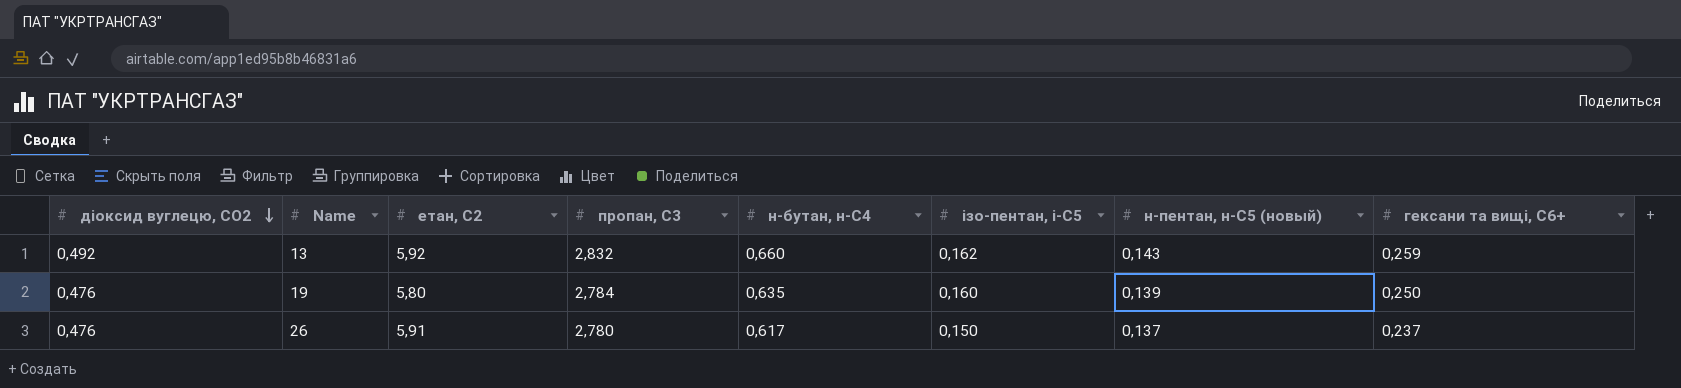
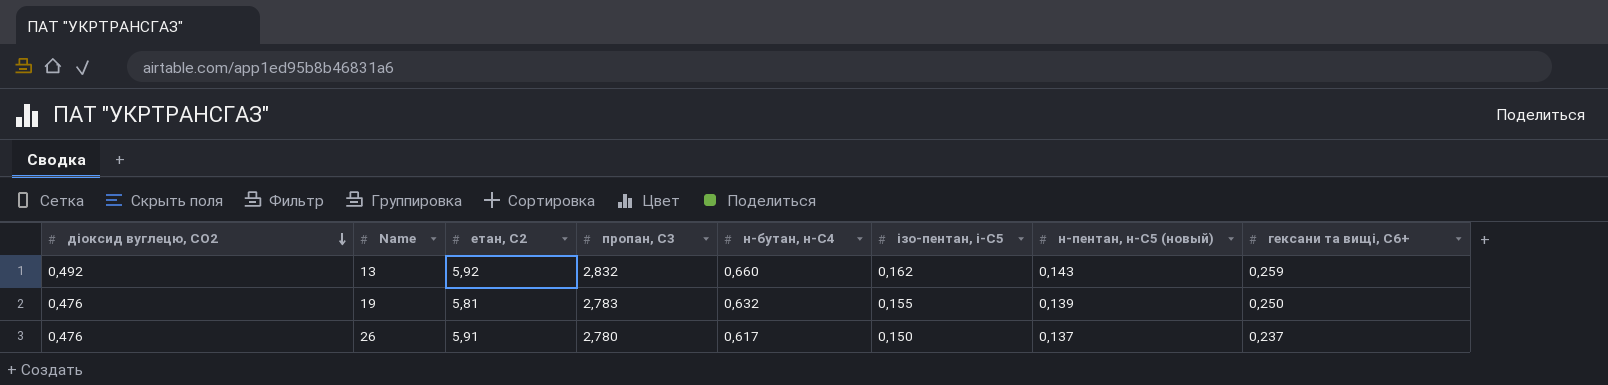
19 | етан, С2: 5,80 -> 5,81
19 | пропан, С3: 2,784 -> 2,783
19 | н-бутан, н-С4: 0,635 -> 0,632
19 | ізо-пентан, і-С5: 0,160 -> 0,155

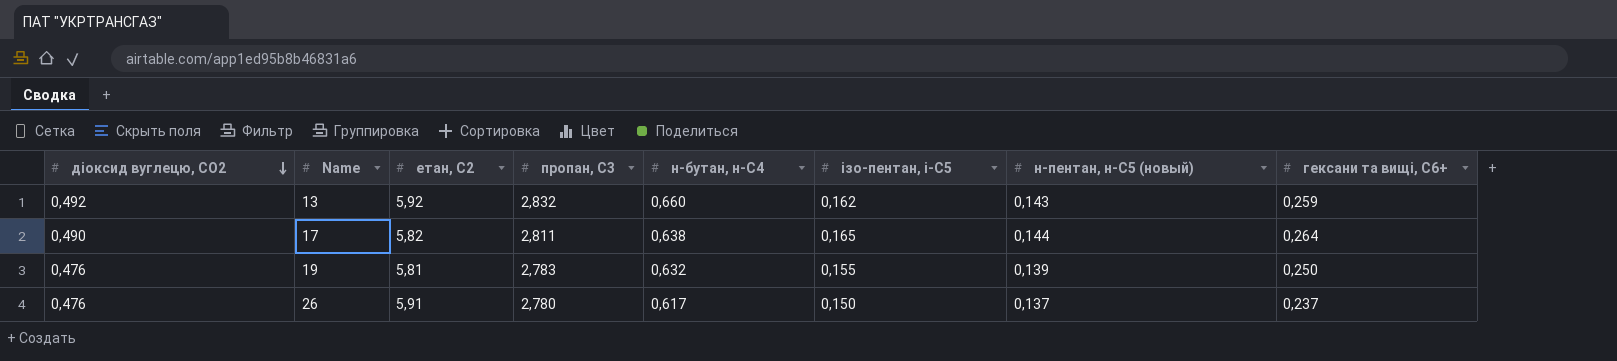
row 17: none -> 0,490 | 5,82 | 2,811 | 0,638 | 0,165 | 0,144 | 0,264

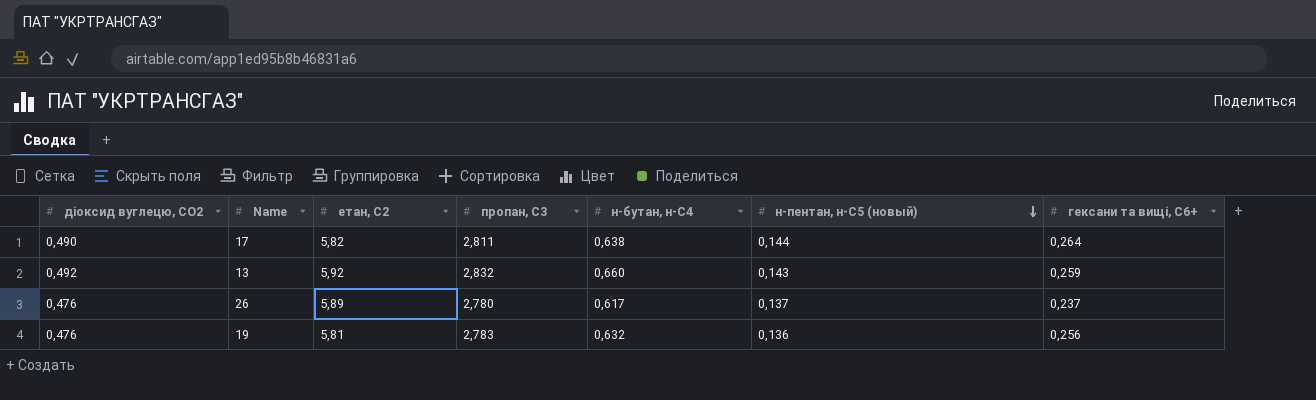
row order: діоксид вуглецю, CО2 descending -> н-пентан, н-С5 (новый) descending
column ізо-пентан, і-С5 | position: 6 -> none
26 | етан, С2: 5,91 -> 5,89
19 | н-пентан, н-С5 (новый): 0,139 -> 0,136
19 | гексани та вищі, С6+: 0,250 -> 0,256

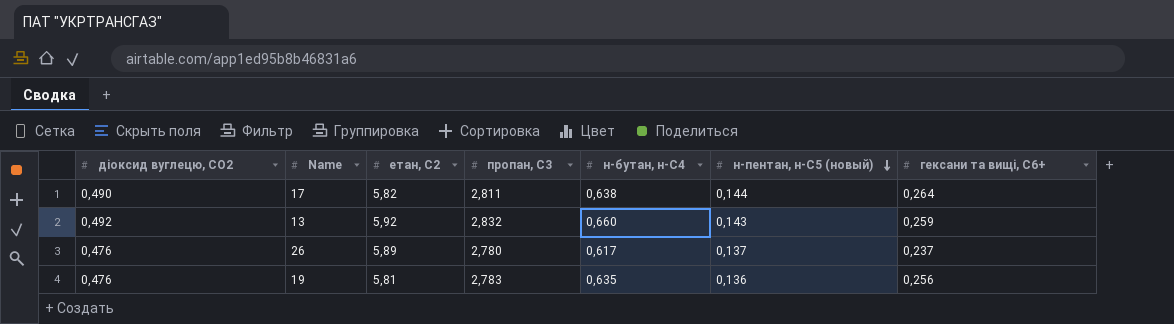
19 | н-бутан, н-С4: 0,632 -> 0,635

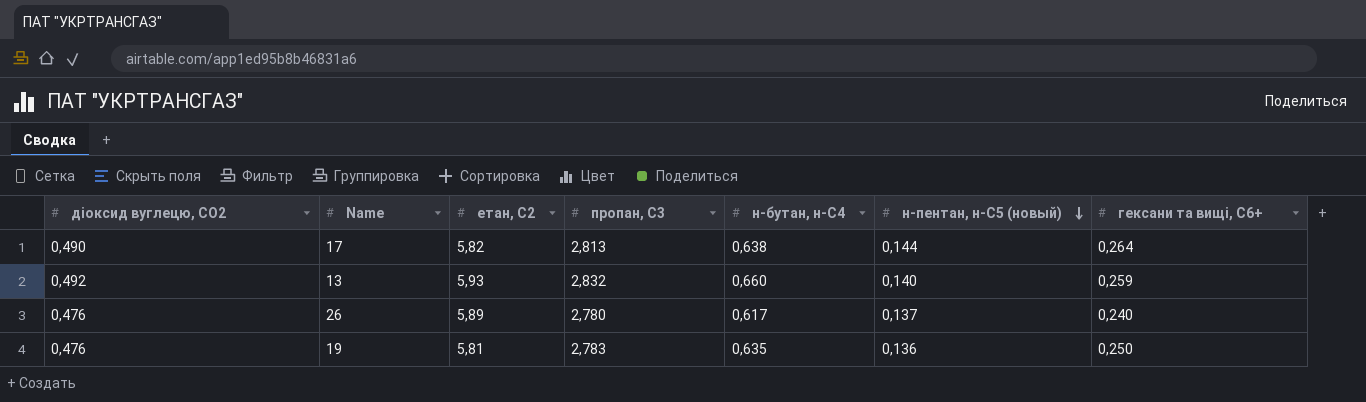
17 | пропан, С3: 2,811 -> 2,813
13 | етан, С2: 5,92 -> 5,93
13 | н-пентан, н-С5 (новый): 0,143 -> 0,140
26 | гексани та вищі, С6+: 0,237 -> 0,240
19 | гексани та вищі, С6+: 0,256 -> 0,250

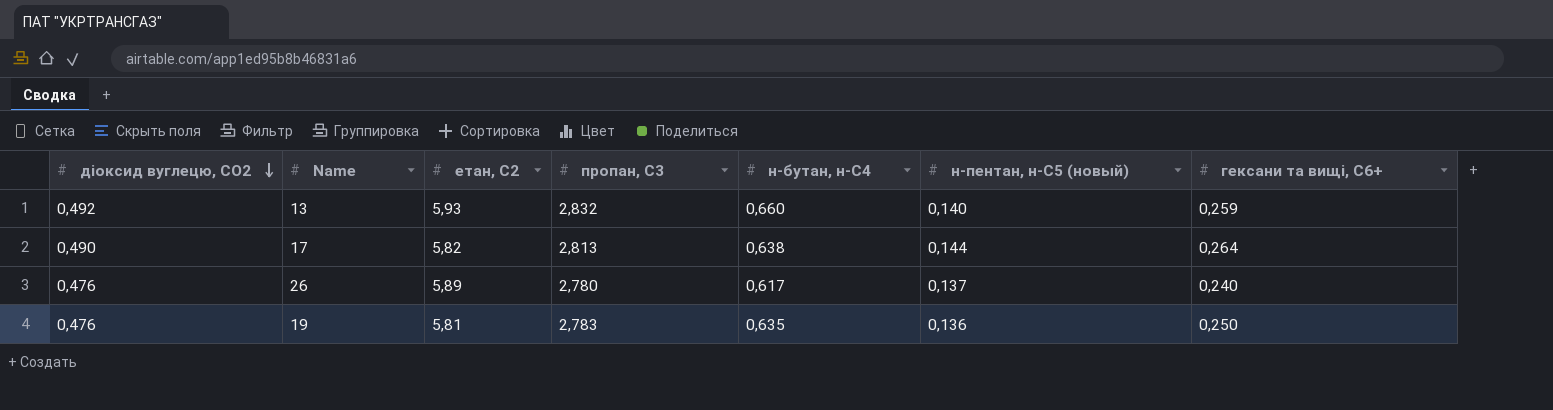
row order: н-пентан, н-С5 (новый) descending -> діоксид вуглецю, CО2 descending

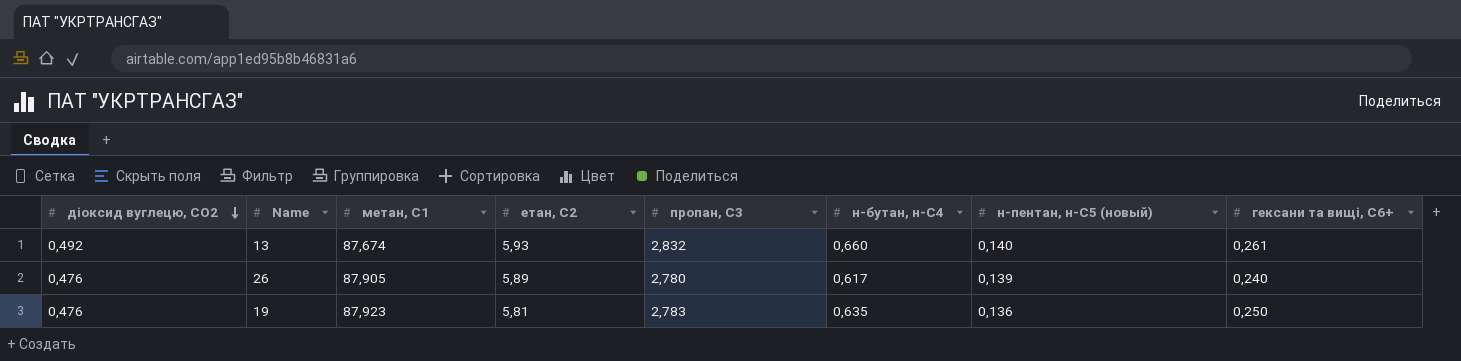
column метан, С1 | position: none -> 3
row 17: 0,490 | 5,82 | 2,813 | 0,638 | 0,144 | 0,264 -> none
13 | гексани та вищі, С6+: 0,259 -> 0,261
26 | н-пентан, н-С5 (новый): 0,137 -> 0,139

